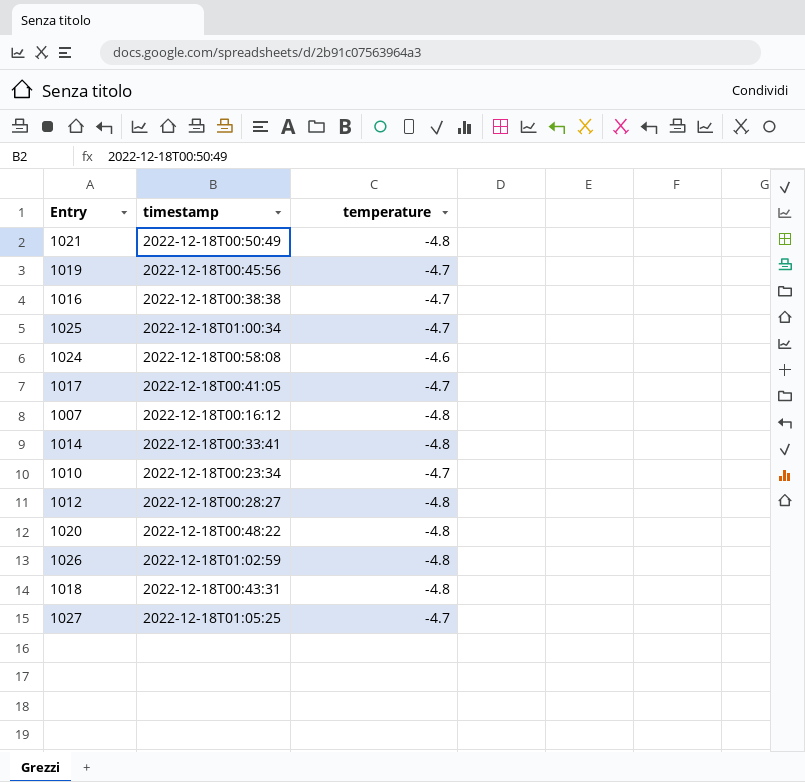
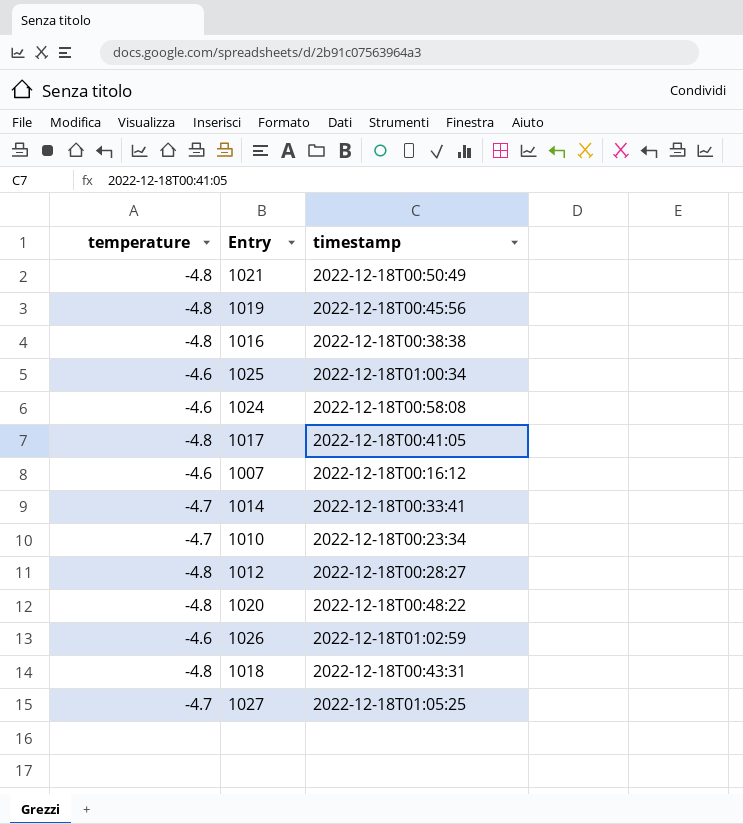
column temperature | position: 3 -> 1
1019 | temperature: -4.7 -> -4.8
1016 | temperature: -4.7 -> -4.8
1025 | temperature: -4.7 -> -4.6
1017 | temperature: -4.7 -> -4.8
1007 | temperature: -4.8 -> -4.6
1014 | temperature: -4.8 -> -4.7
1026 | temperature: -4.8 -> -4.6

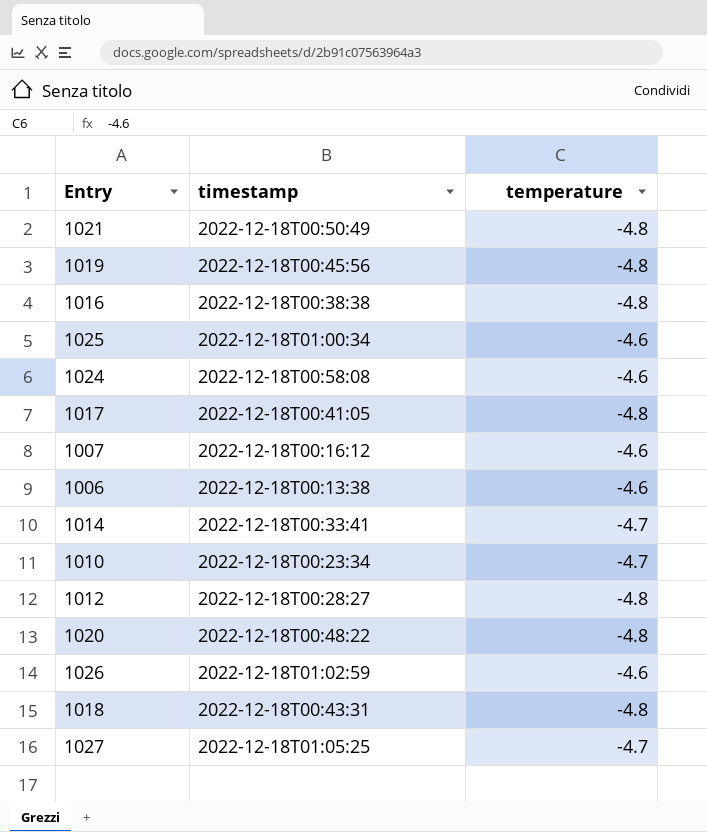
column temperature | position: 1 -> 3
row 1006: none -> 2022-12-18T00:13:38 | -4.6

